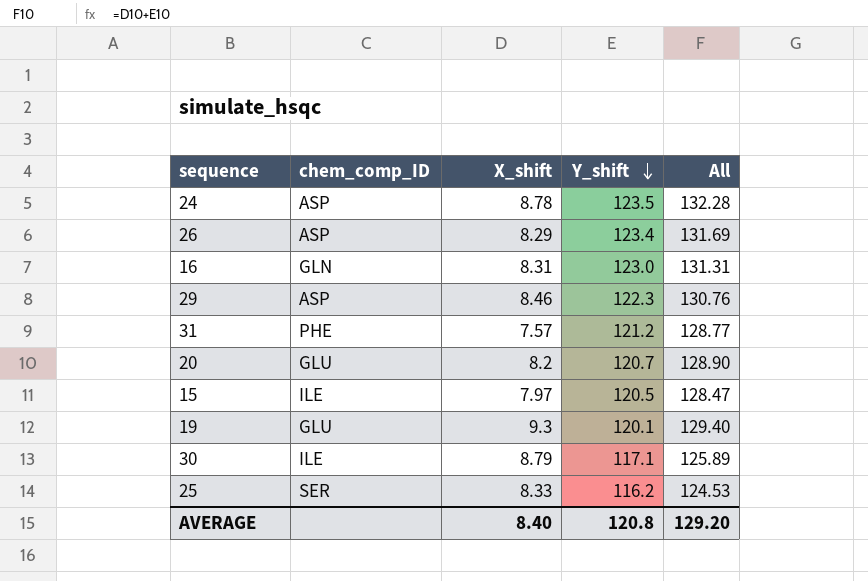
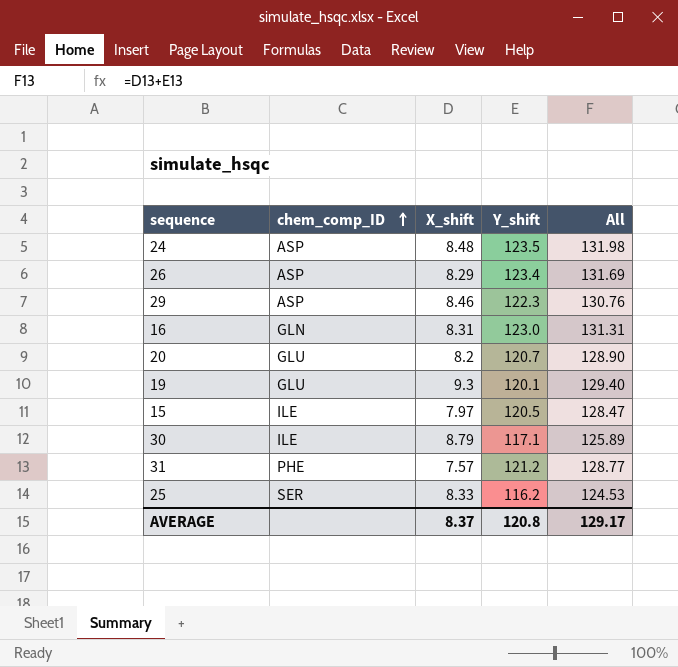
row order: Y_shift descending -> chem_comp_ID ascending
24 | X_shift: 8.78 -> 8.48
24 | All: 132.28 -> 131.98
AVERAGE | X_shift: 8.40 -> 8.37
AVERAGE | All: 129.20 -> 129.17

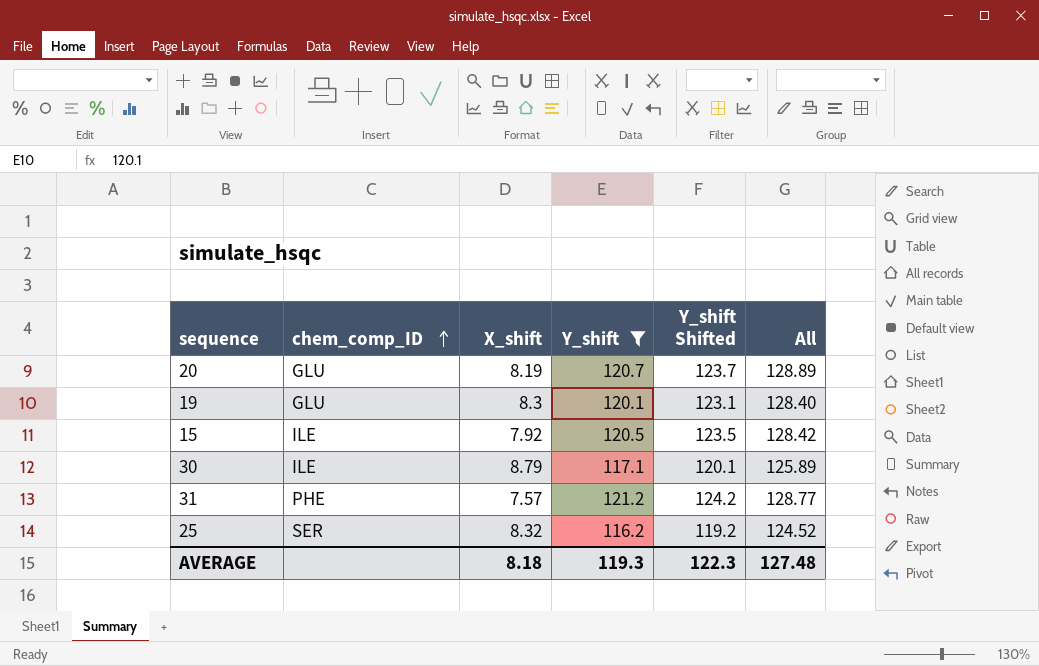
filter: none -> Y_shift <= 121.2
column Y_shift Shifted | formula: none -> [Y_shift] + 3
20 | X_shift: 8.2 -> 8.19
20 | All: 128.90 -> 128.89
19 | X_shift: 9.3 -> 8.3
19 | All: 129.40 -> 128.40
15 | X_shift: 7.97 -> 7.92
15 | All: 128.47 -> 128.42
25 | X_shift: 8.33 -> 8.32
25 | All: 124.53 -> 124.52
AVERAGE | X_shift: 8.37 -> 8.18
AVERAGE | Y_shift: 120.8 -> 119.3
AVERAGE | All: 129.17 -> 127.48

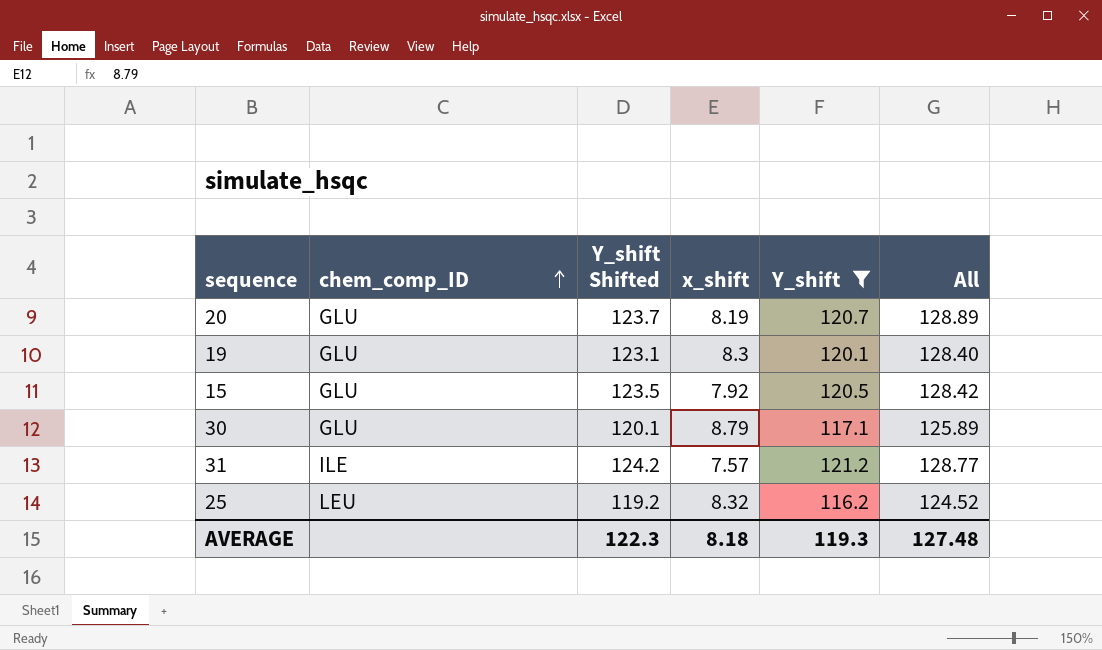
column Y_shift Shifted | position: 5 -> 3
column name: X_shift -> x_shift
15 | chem_comp_ID: ILE -> GLU
30 | chem_comp_ID: ILE -> GLU
31 | chem_comp_ID: PHE -> ILE
25 | chem_comp_ID: SER -> LEU

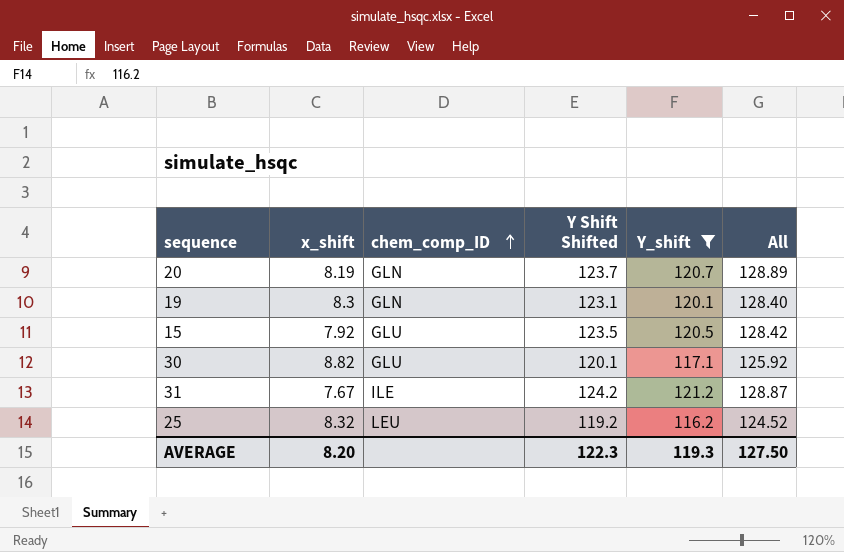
column x_shift | position: 4 -> 2
column name: Y_shift Shifted -> Y Shift Shifted
20 | chem_comp_ID: GLU -> GLN
19 | chem_comp_ID: GLU -> GLN
30 | x_shift: 8.79 -> 8.82
30 | All: 125.89 -> 125.92
31 | x_shift: 7.57 -> 7.67
31 | All: 128.77 -> 128.87
AVERAGE | x_shift: 8.18 -> 8.20
AVERAGE | All: 127.48 -> 127.50

